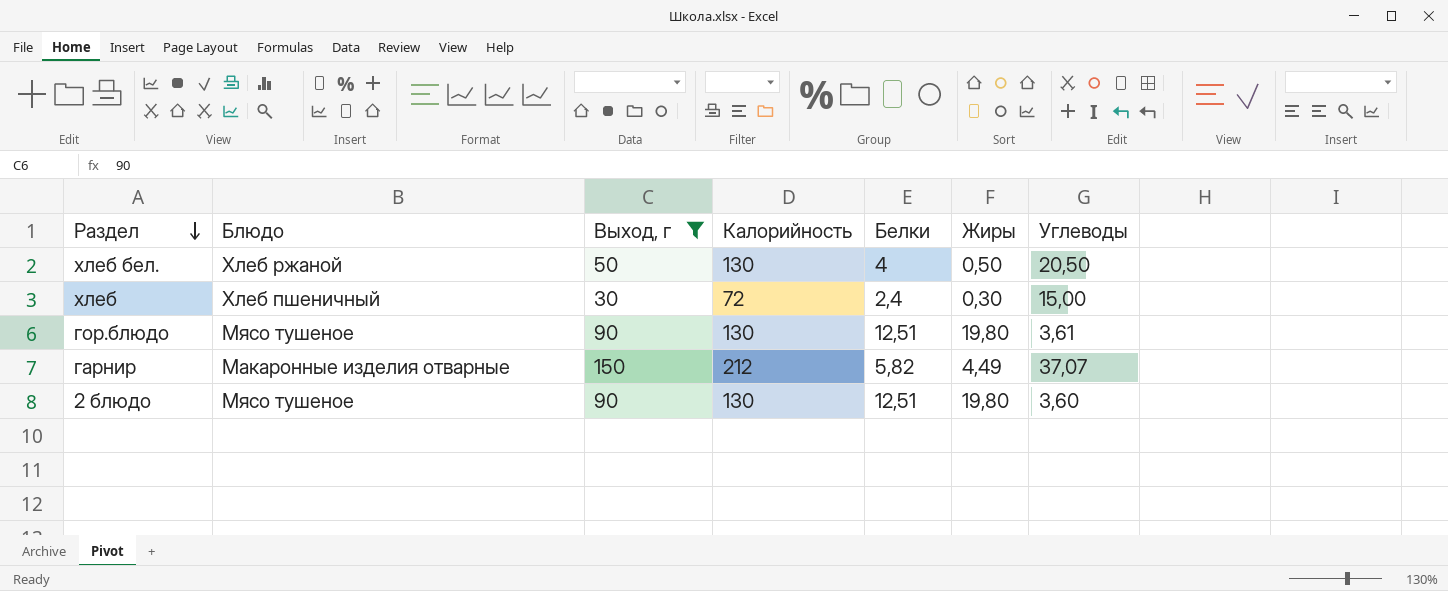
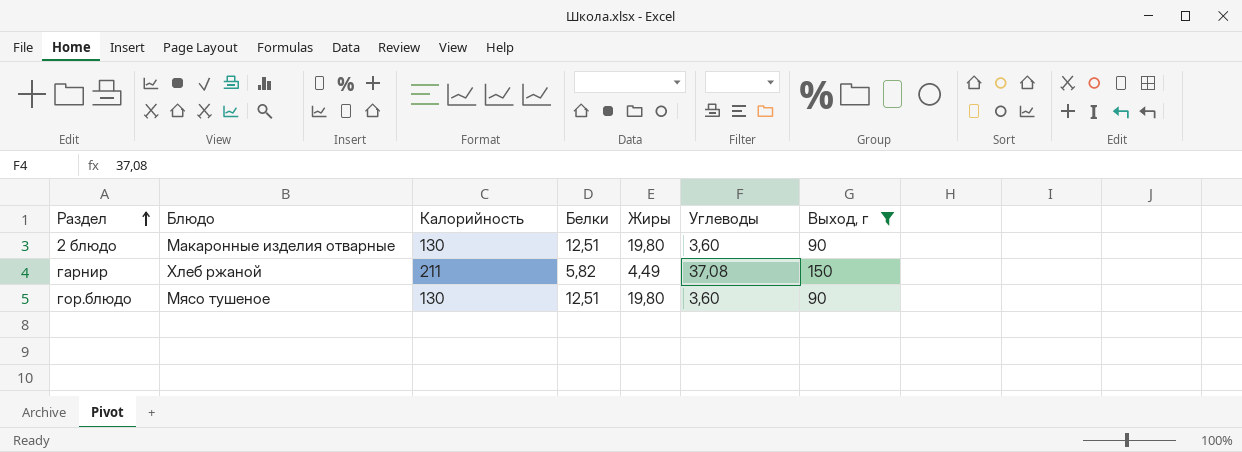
row order: Раздел descending -> Раздел ascending
column Выход, г | position: 3 -> 7
row хлеб бел.: Хлеб ржаной | 50 | 130 | 4 | 0,50 | 20,50 -> none
row хлеб: Хлеб пшеничный | 30 | 72 | 2,4 | 0,30 | 15,00 -> none
2 блюдо | Блюдо: Мясо тушеное -> Макаронные изделия отварные
гарнир | Блюдо: Макаронные изделия отварные -> Хлеб ржаной
гарнир | Калорийность: 212 -> 211
гарнир | Углеводы: 37,07 -> 37,08
гор.блюдо | Углеводы: 3,61 -> 3,60

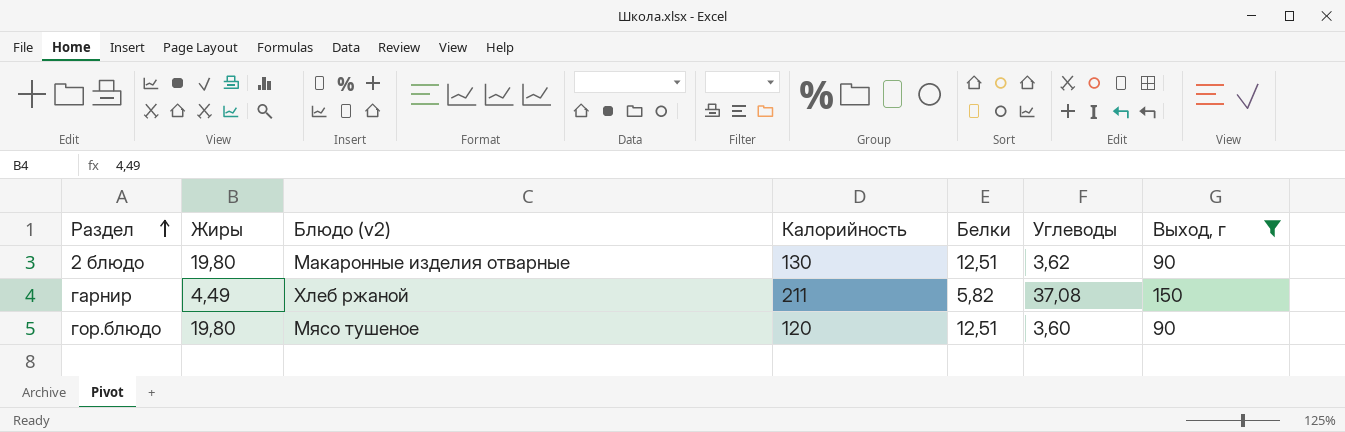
column Жиры | position: 5 -> 2
column name: Блюдо -> Блюдо (v2)
2 блюдо | Углеводы: 3,60 -> 3,62
гор.блюдо | Калорийность: 130 -> 120

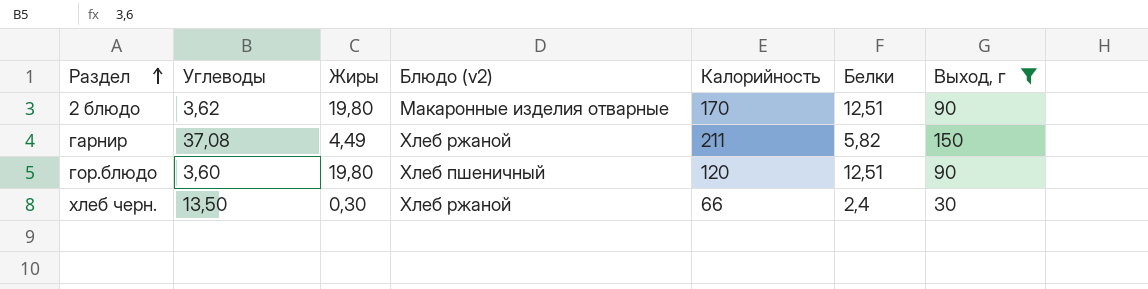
column Углеводы | position: 6 -> 2
2 блюдо | Калорийность: 130 -> 170
гор.блюдо | Блюдо (v2): Мясо тушеное -> Хлеб пшеничный
row хлеб черн.: none -> 13,50 | 0,30 | Хлеб ржаной | 66 | 2,4 | 30

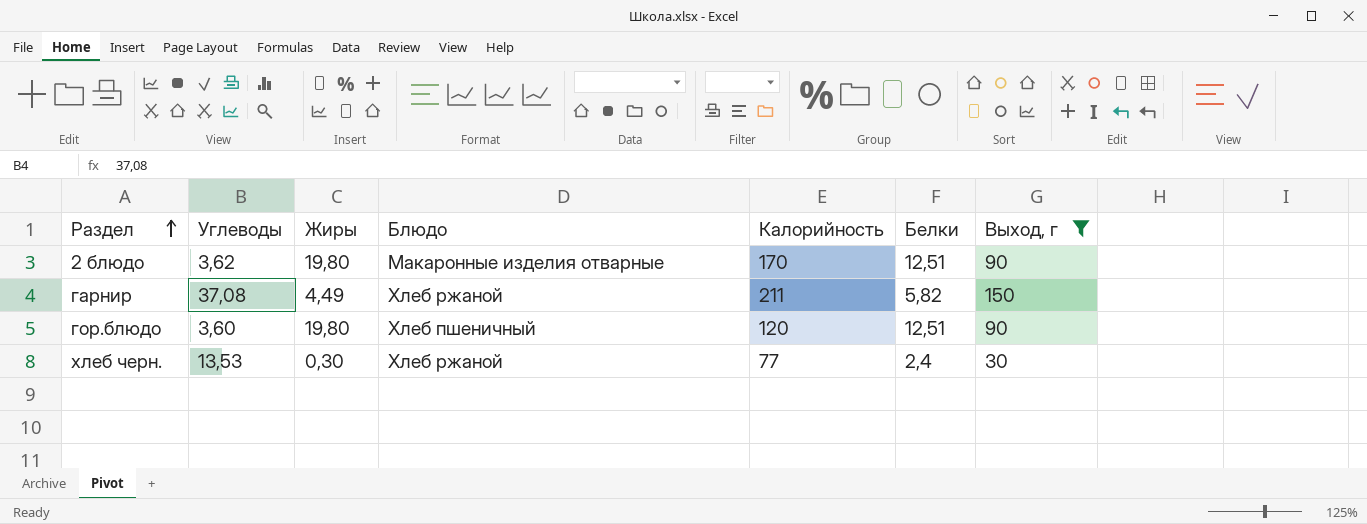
column name: Блюдо (v2) -> Блюдо
хлеб черн. | Углеводы: 13,50 -> 13,53
хлеб черн. | Калорийность: 66 -> 77

